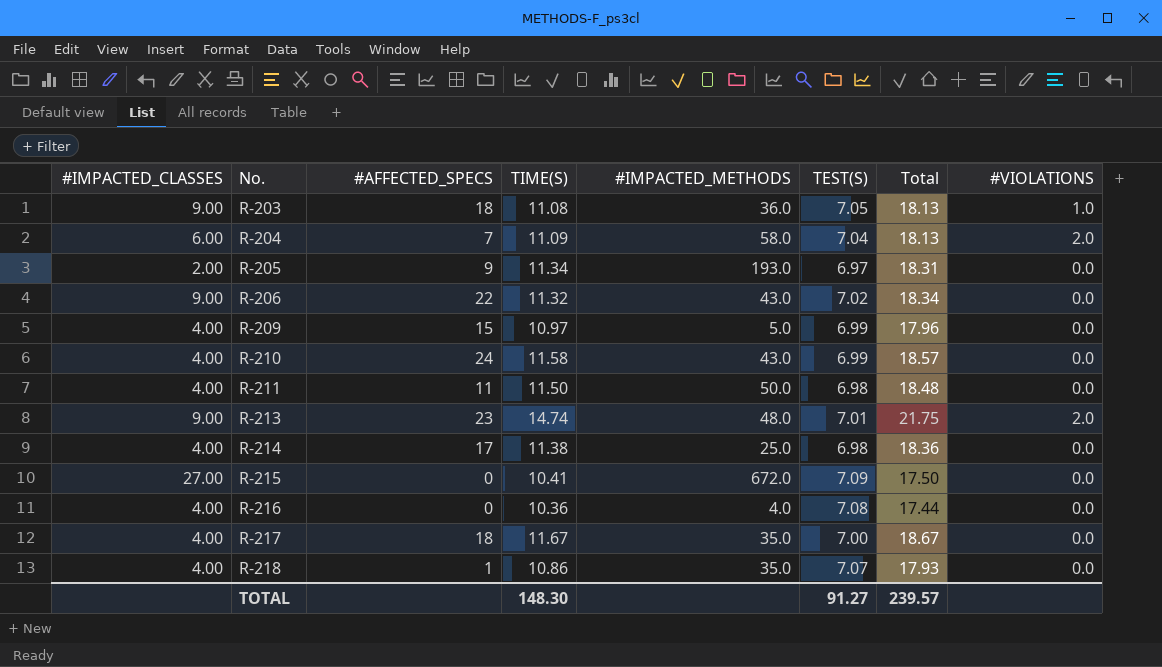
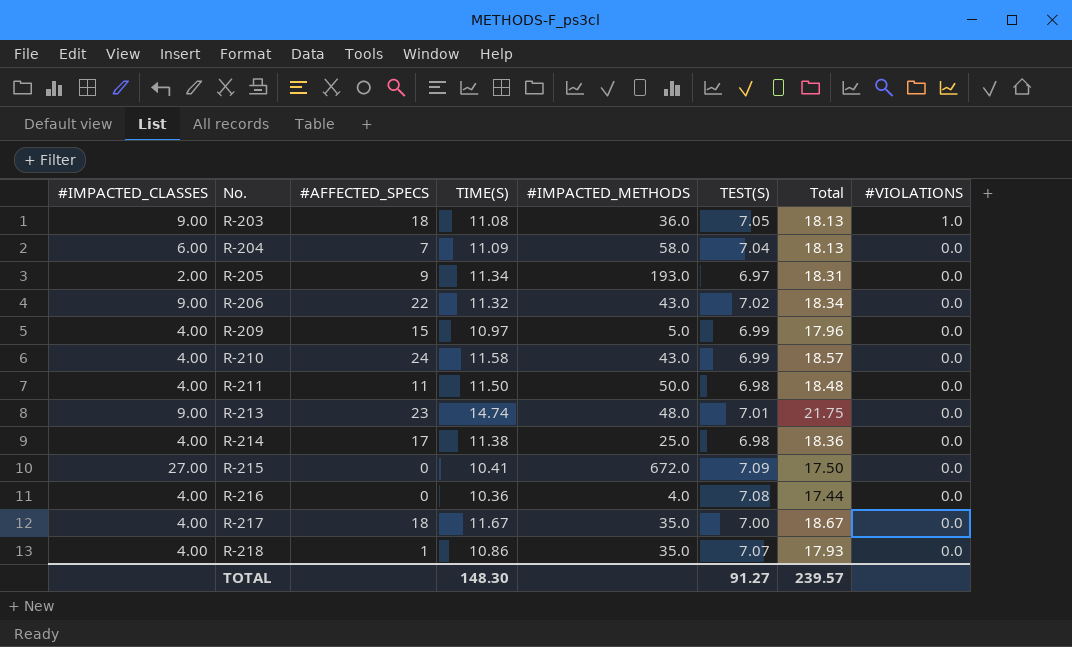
R-204 | #VIOLATIONS: 2.0 -> 0.0
R-213 | #VIOLATIONS: 2.0 -> 0.0

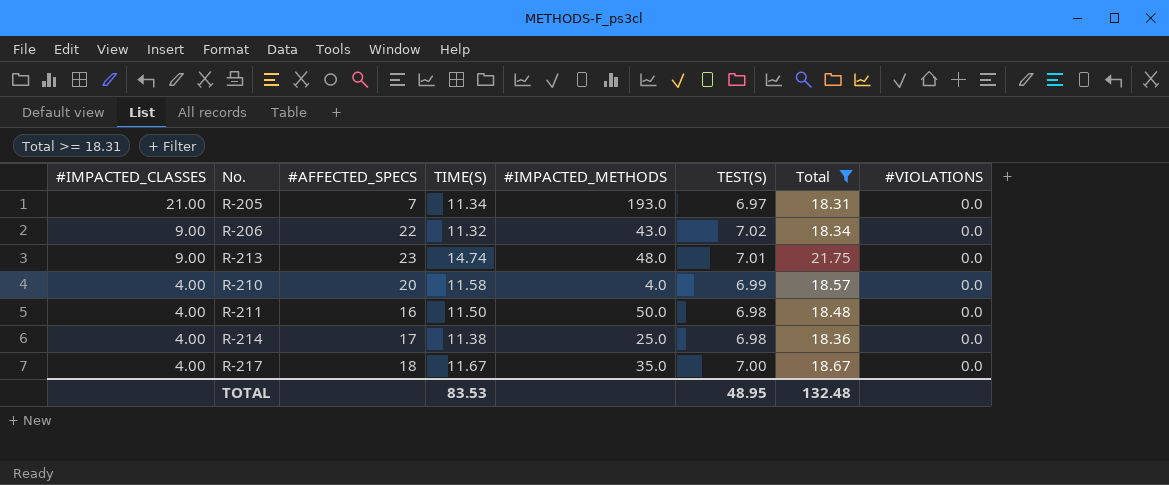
filter: none -> Total >= 18.31
row order: No. ascending -> #IMPACTED_CLASSES descending
R-205 | #IMPACTED_CLASSES: 2.00 -> 21.00
R-205 | #AFFECTED_SPECS: 9 -> 7
R-210 | #AFFECTED_SPECS: 24 -> 20
R-210 | #IMPACTED_METHODS: 43.0 -> 4.0
R-211 | #AFFECTED_SPECS: 11 -> 16
TOTAL | TIME(S): 148.30 -> 83.53
TOTAL | TEST(S): 91.27 -> 48.95
TOTAL | Total: 239.57 -> 132.48

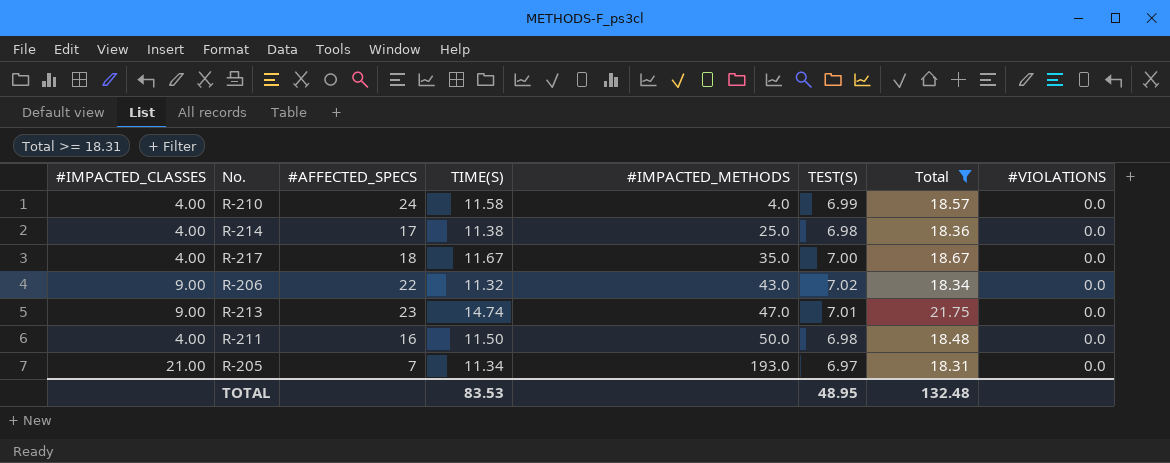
row order: #IMPACTED_CLASSES descending -> #IMPACTED_METHODS ascending
R-210 | #AFFECTED_SPECS: 20 -> 24
R-213 | #IMPACTED_METHODS: 48.0 -> 47.0

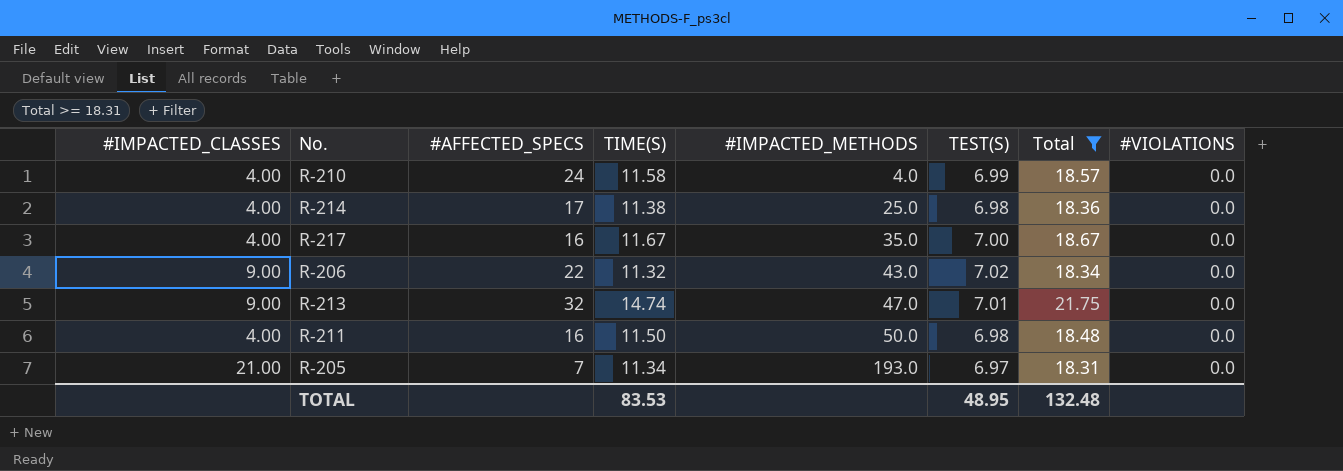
R-217 | #AFFECTED_SPECS: 18 -> 16
R-213 | #AFFECTED_SPECS: 23 -> 32

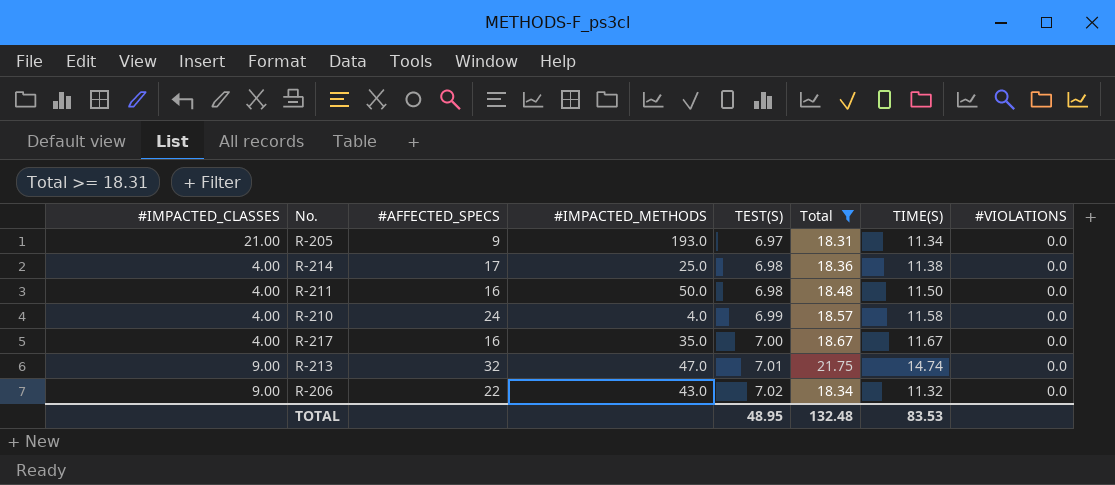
row order: #IMPACTED_METHODS ascending -> TEST(S) ascending
column TIME(S) | position: 4 -> 7
R-205 | #AFFECTED_SPECS: 7 -> 9

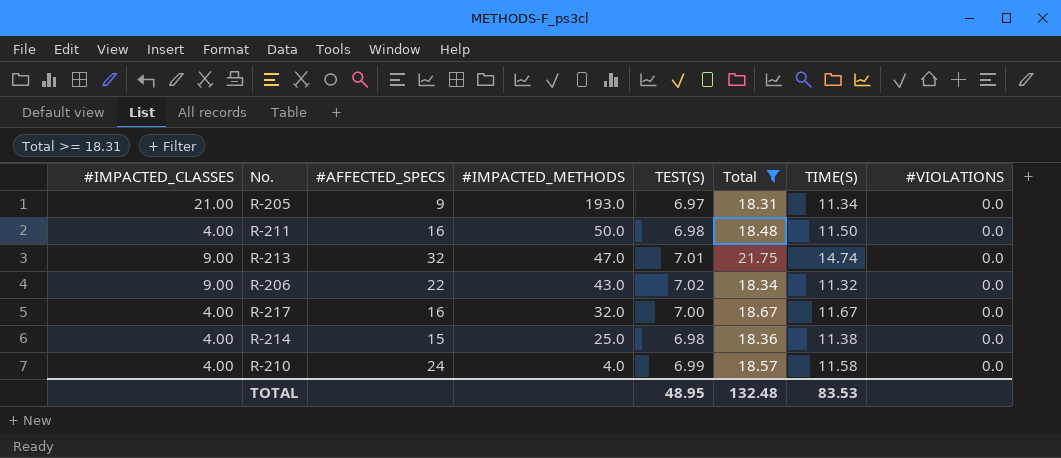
row order: TEST(S) ascending -> #IMPACTED_METHODS descending
R-217 | #IMPACTED_METHODS: 35.0 -> 32.0
R-214 | #AFFECTED_SPECS: 17 -> 15

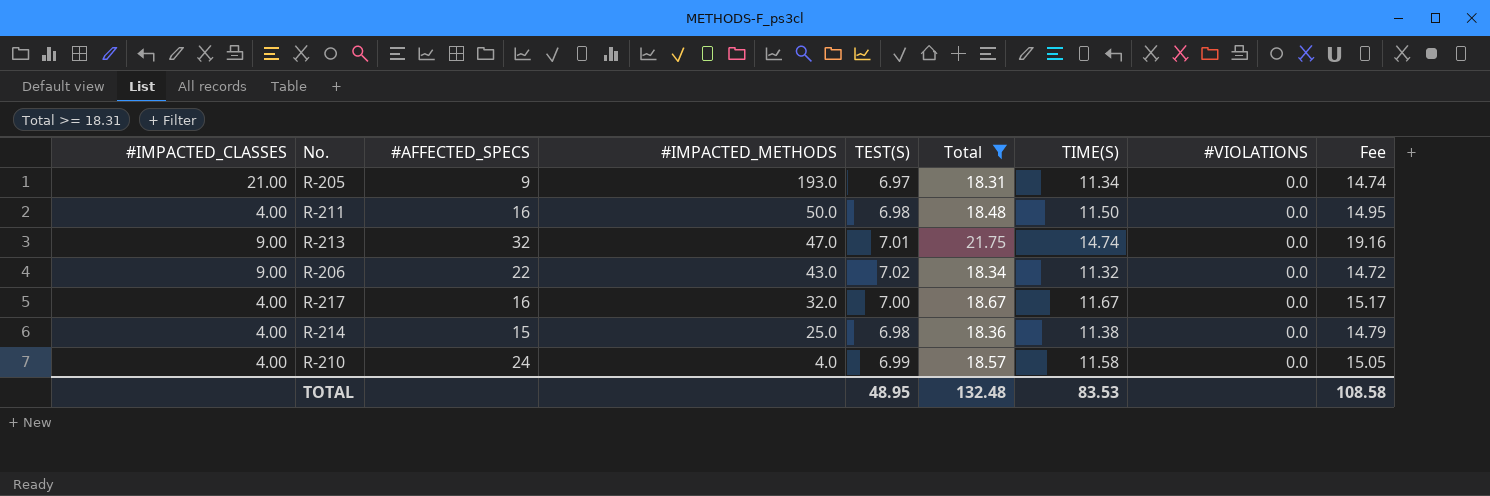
column Fee | formula: none -> [TIME(S)] * 1.3

